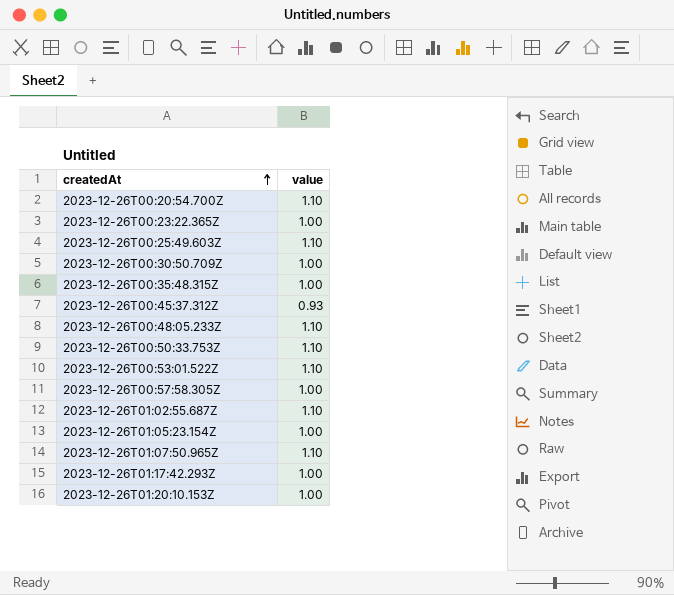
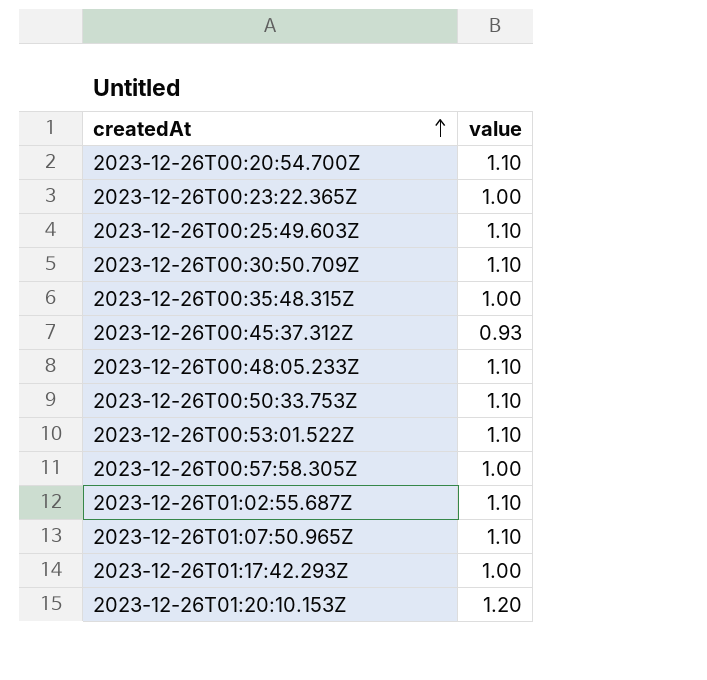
row 2023-12-26T01:05:23.154Z: 1.00 -> none
2023-12-26T00:30:50.709Z | value: 1.00 -> 1.10
2023-12-26T01:20:10.153Z | value: 1.00 -> 1.20

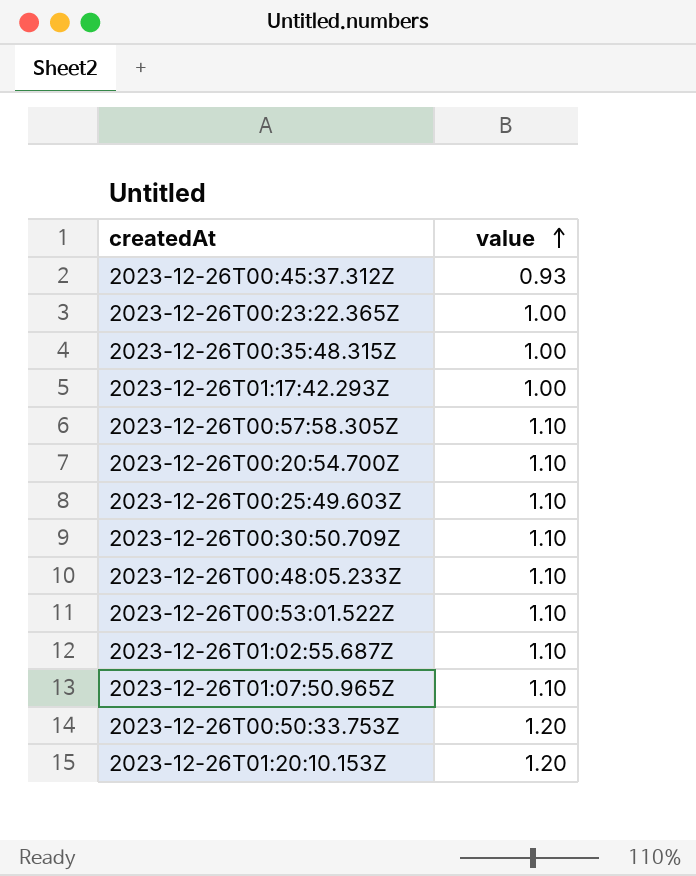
row order: createdAt ascending -> value ascending
2023-12-26T00:57:58.305Z | value: 1.00 -> 1.10
2023-12-26T00:50:33.753Z | value: 1.10 -> 1.20

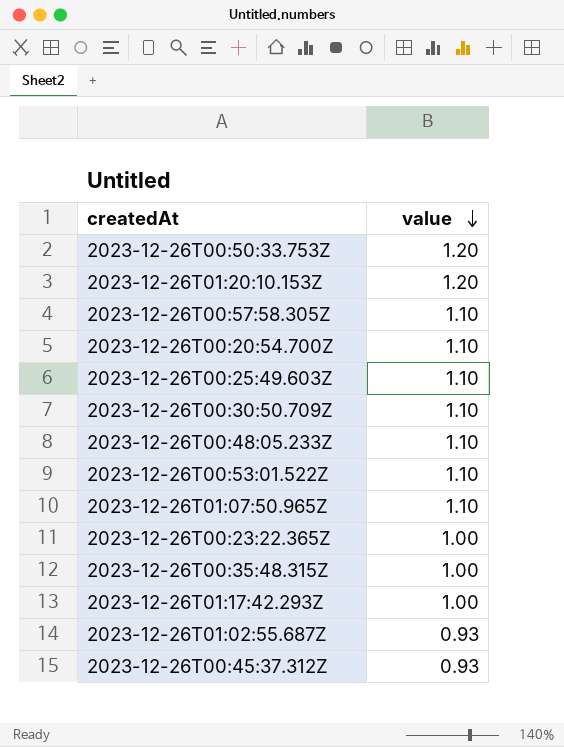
row order: value ascending -> value descending
2023-12-26T01:02:55.687Z | value: 1.10 -> 0.93

